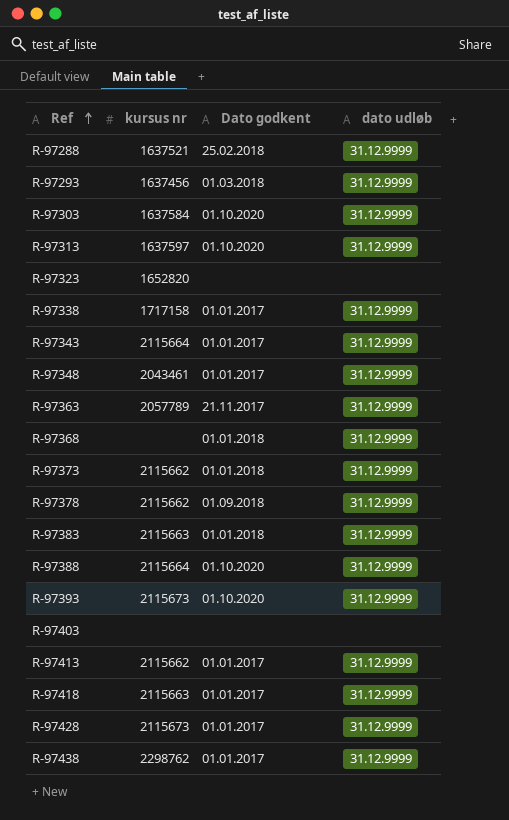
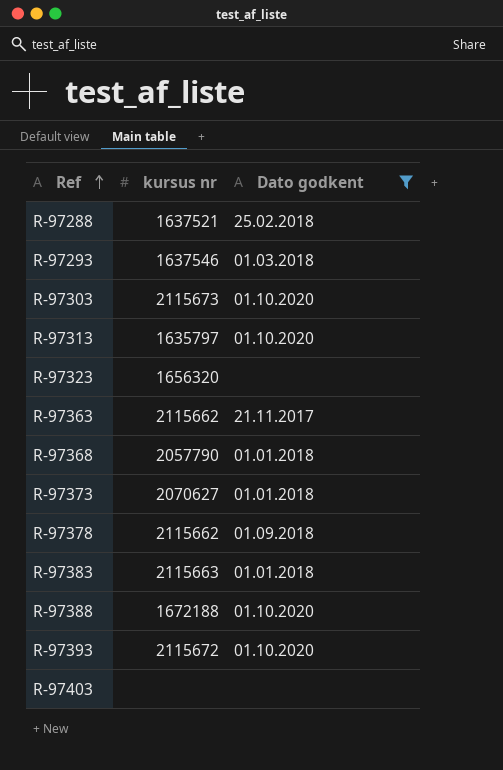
filter: none -> Dato godkent != 01.01.2017
column dato udløb | position: 4 -> none
R-97293 | kursus nr: 1637456 -> 1637546
R-97303 | kursus nr: 1637584 -> 2115673
R-97313 | kursus nr: 1637597 -> 1635797
R-97323 | kursus nr: 1652820 -> 1656320
R-97363 | kursus nr: 2057789 -> 2115662
R-97368 | kursus nr: none -> 2057790
R-97373 | kursus nr: 2115662 -> 2070627
R-97388 | kursus nr: 2115664 -> 1672188
R-97393 | kursus nr: 2115673 -> 2115672

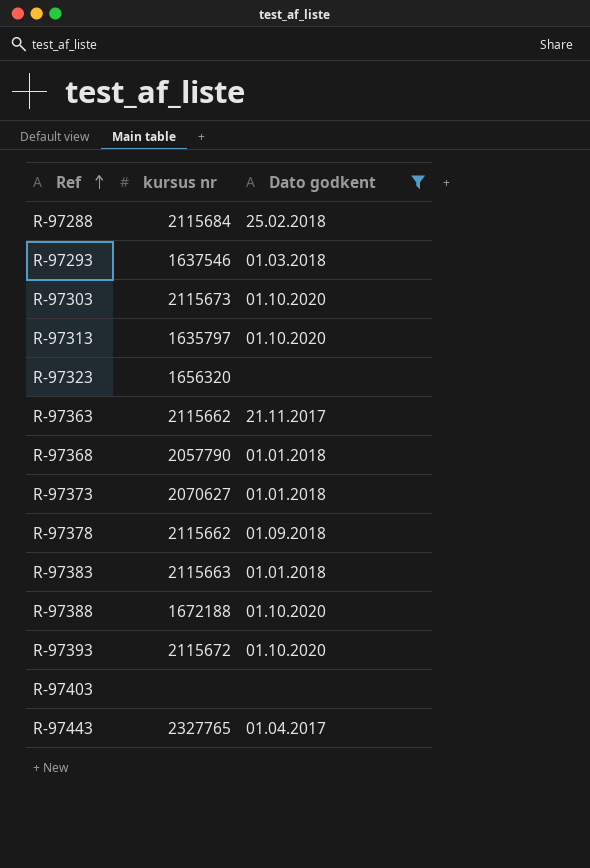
R-97288 | kursus nr: 1637521 -> 2115684
row R-97443: none -> 2327765 | 01.04.2017

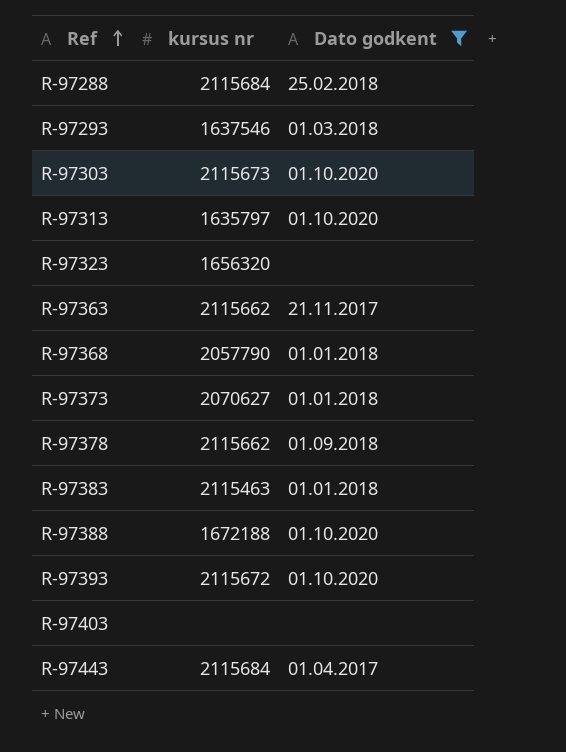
R-97383 | kursus nr: 2115663 -> 2115463
R-97443 | kursus nr: 2327765 -> 2115684

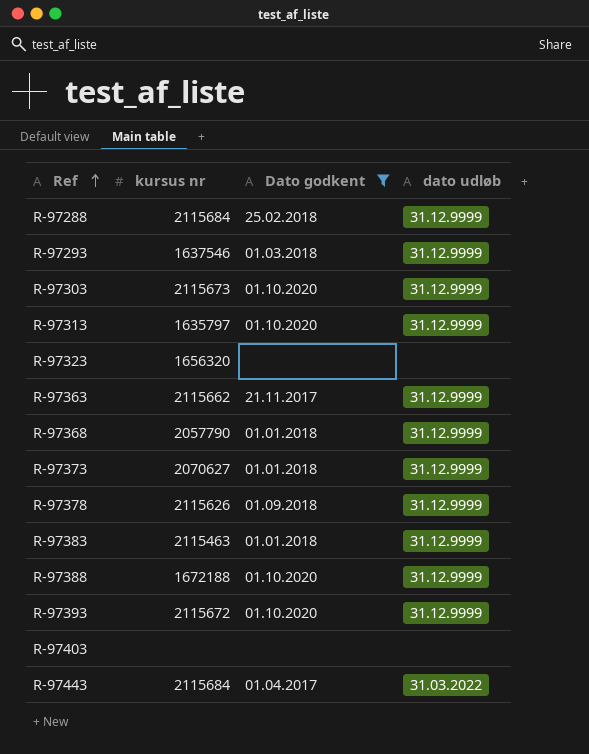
column dato udløb | position: none -> 4
R-97378 | kursus nr: 2115662 -> 2115626

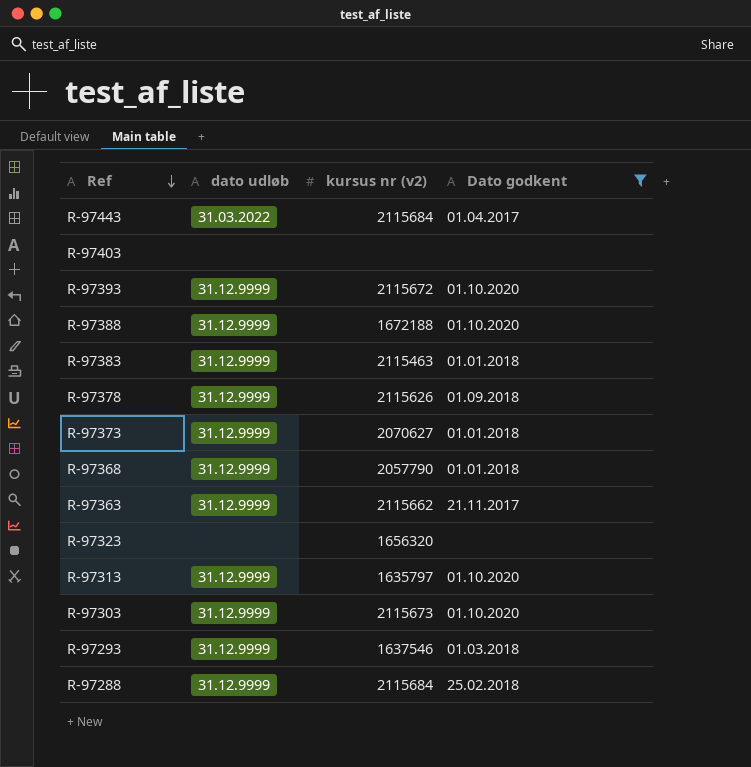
row order: Ref ascending -> Ref descending
column dato udløb | position: 4 -> 2
column name: kursus nr -> kursus nr (v2)

